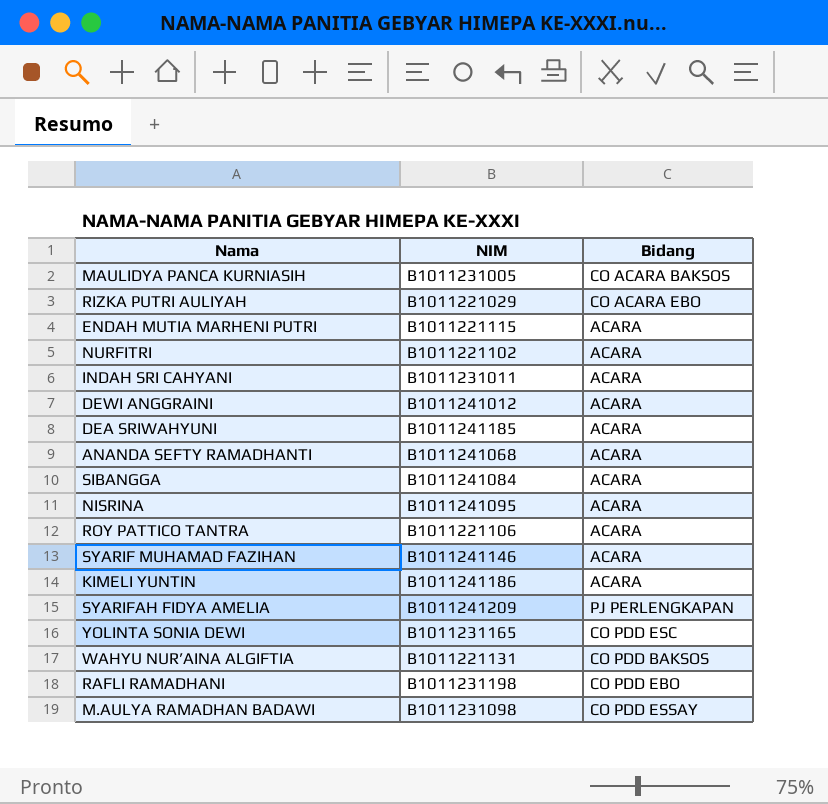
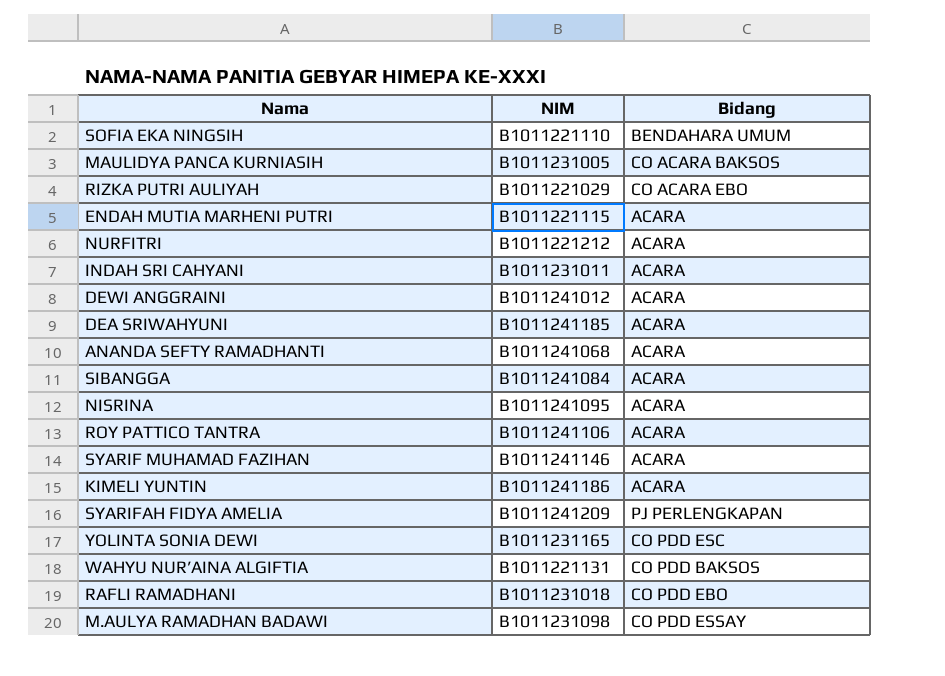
row SOFIA EKA NINGSIH: none -> B1011221110 | BENDAHARA UMUM
NURFITRI | NIM: B1011221102 -> B1011221212
ROY PATTICO TANTRA | NIM: B1011221106 -> B1011241106
RAFLI RAMADHANI | NIM: B1011231198 -> B1011231018

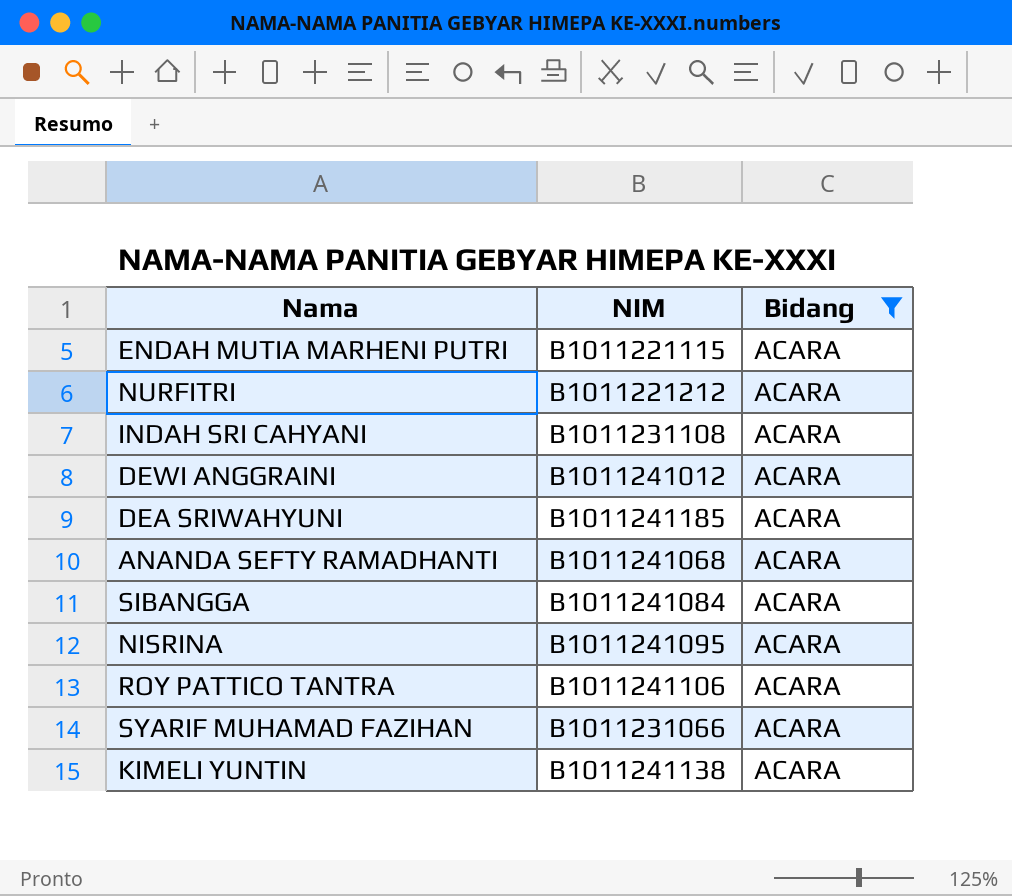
filter: none -> Bidang = ACARA
INDAH SRI CAHYANI | NIM: B1011231011 -> B1011231108
SYARIF MUHAMAD FAZIHAN | NIM: B1011241146 -> B1011231066
KIMELI YUNTIN | NIM: B1011241186 -> B1011241138

